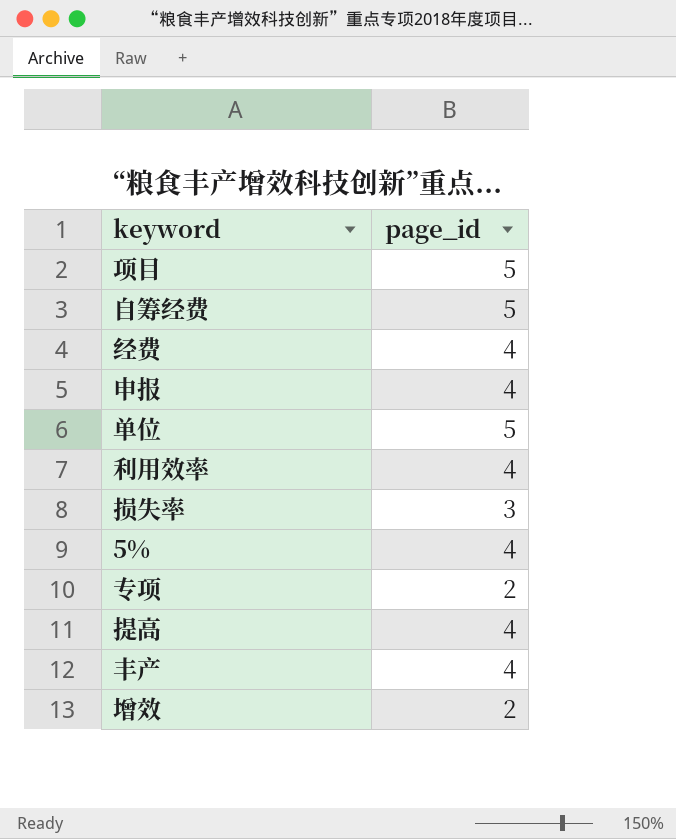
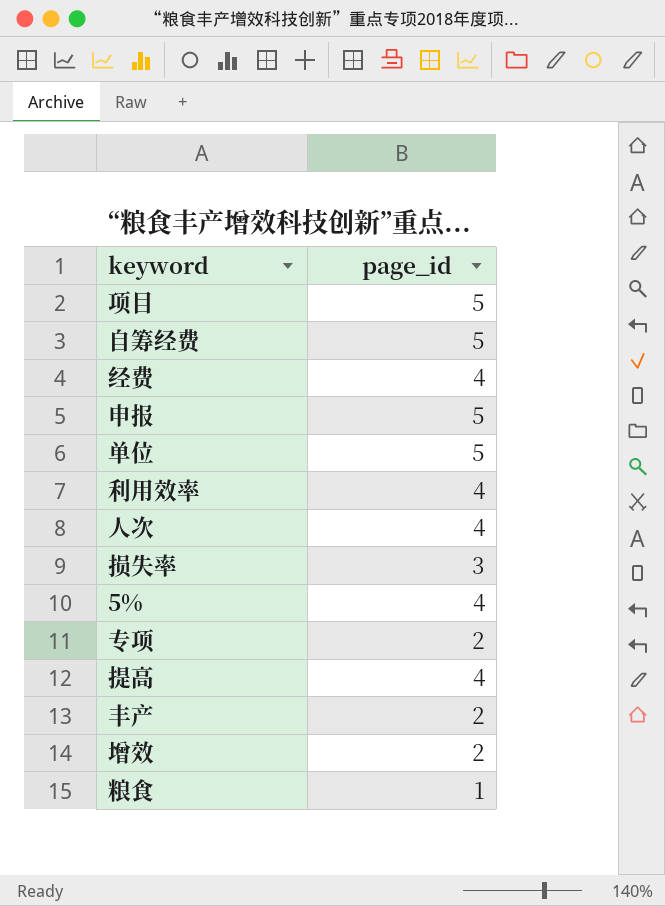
申报 | page_id: 4 -> 5
row 人次: none -> 4
丰产 | page_id: 4 -> 2
row 粮食: none -> 1

